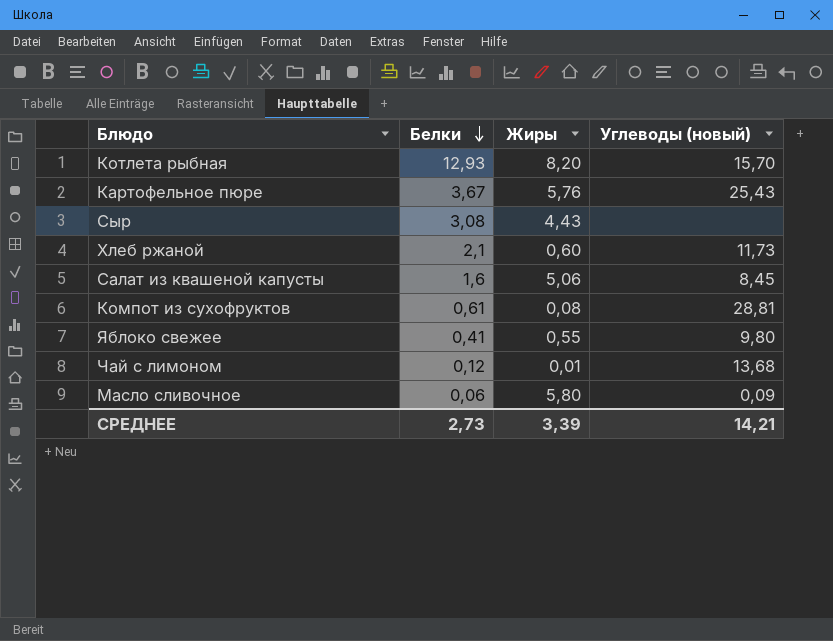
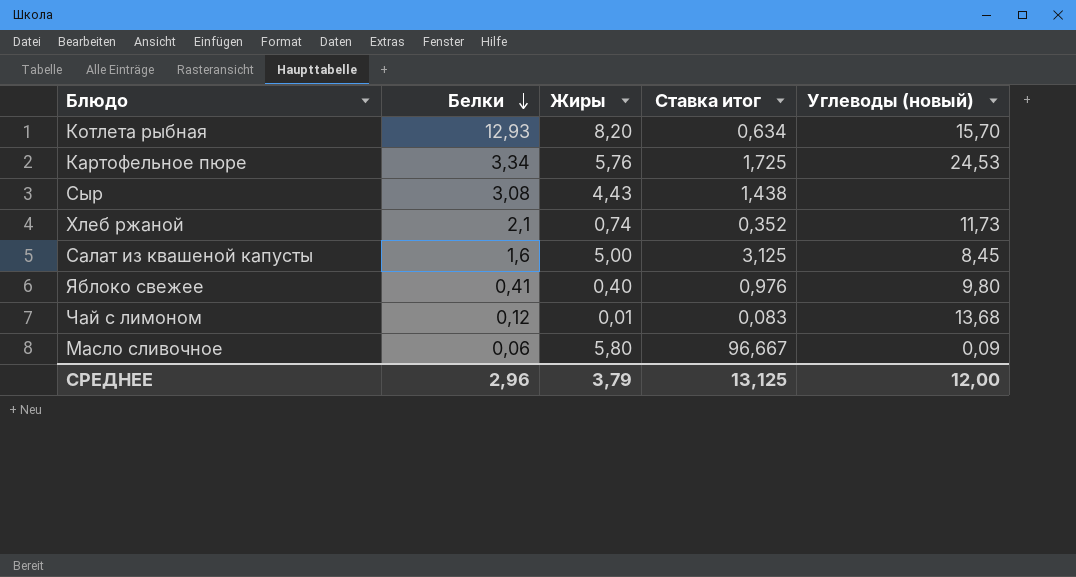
column Ставка итог | formula: none -> [Жиры] / [Белки]
row Компот из сухофруктов: 0,61 | 0,08 | 28,81 -> none
Картофельное пюре | Белки: 3,67 -> 3,34
Картофельное пюре | Углеводы (новый): 25,43 -> 24,53
Хлеб ржаной | Жиры: 0,60 -> 0,74
Салат из квашеной капусты | Жиры: 5,06 -> 5,00
Яблоко свежее | Жиры: 0,55 -> 0,40
СРЕДНЕЕ | Белки: 2,73 -> 2,96
СРЕДНЕЕ | Жиры: 3,39 -> 3,79
СРЕДНЕЕ | Углеводы (новый): 14,21 -> 12,00

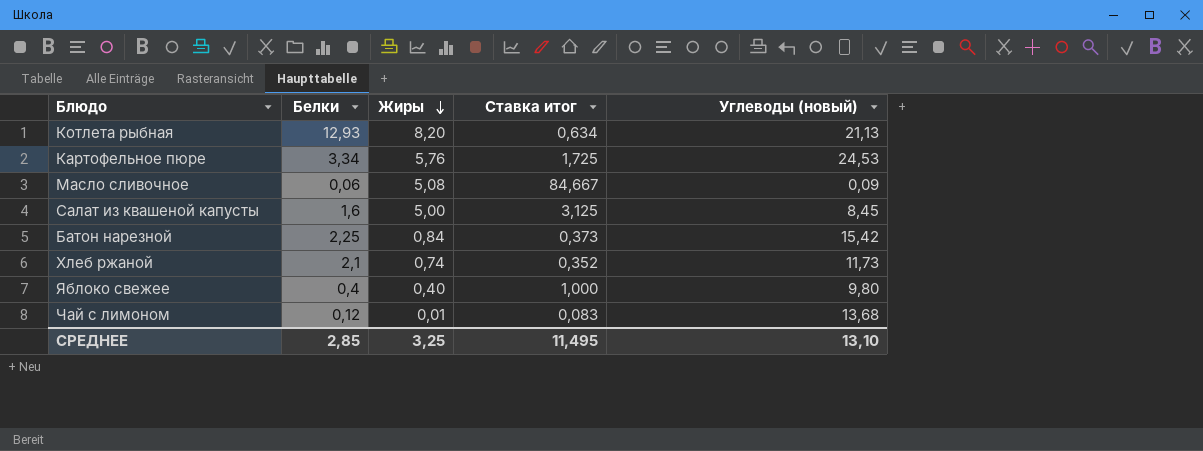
row order: Белки descending -> Жиры descending
row Сыр: 3,08 | 4,43 | 1,438 | none -> none
Котлета рыбная | Углеводы (новый): 15,70 -> 21,13
Масло сливочное | Жиры: 5,80 -> 5,08
Масло сливочное | Ставка итог: 96,667 -> 84,667
row Батон нарезной: none -> 2,25 | 0,84 | 0,373 | 15,42
Яблоко свежее | Белки: 0,41 -> 0,4
Яблоко свежее | Ставка итог: 0,976 -> 1,000
СРЕДНЕЕ | Белки: 2,96 -> 2,85
СРЕДНЕЕ | Жиры: 3,79 -> 3,25
СРЕДНЕЕ | Ставка итог: 13,125 -> 11,495
СРЕДНЕЕ | Углеводы (новый): 12,00 -> 13,10

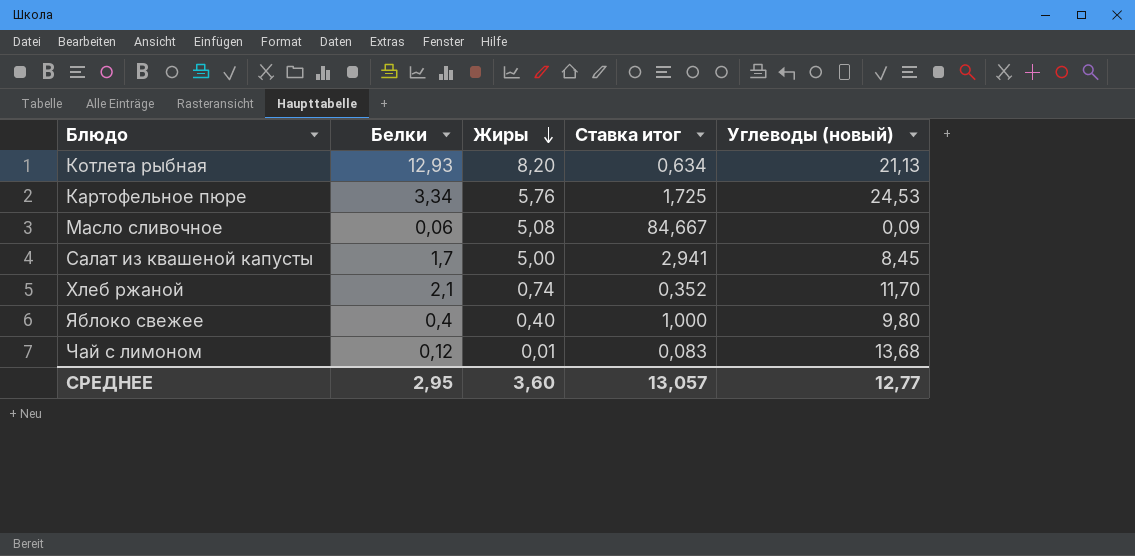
row Батон нарезной: 2,25 | 0,84 | 0,373 | 15,42 -> none
Салат из квашеной капусты | Белки: 1,6 -> 1,7
Салат из квашеной капусты | Ставка итог: 3,125 -> 2,941
Хлеб ржаной | Углеводы (новый): 11,73 -> 11,70
СРЕДНЕЕ | Белки: 2,85 -> 2,95
СРЕДНЕЕ | Жиры: 3,25 -> 3,60
СРЕДНЕЕ | Ставка итог: 11,495 -> 13,057
СРЕДНЕЕ | Углеводы (новый): 13,10 -> 12,77

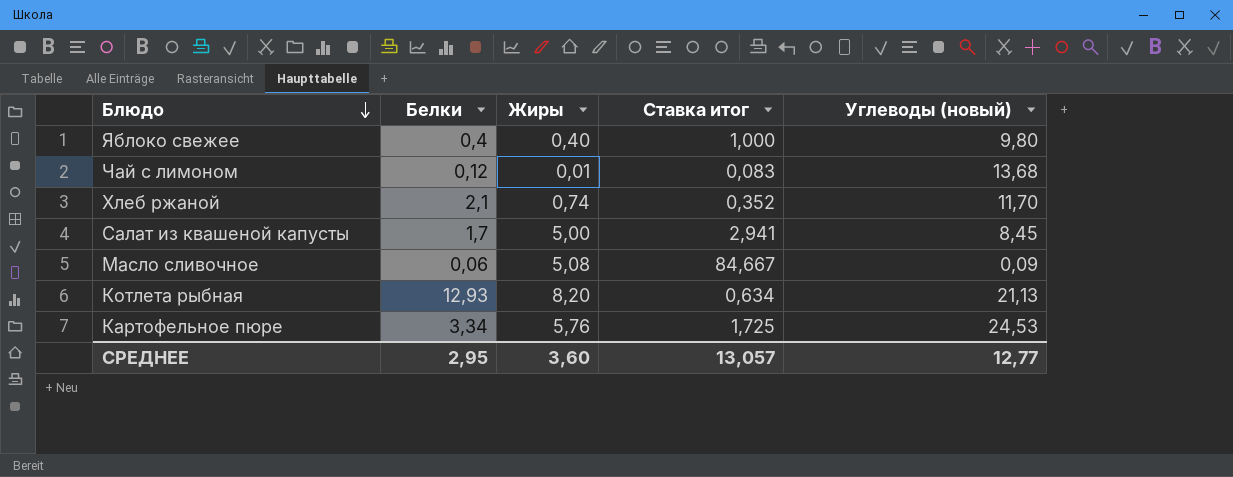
row order: Жиры descending -> Блюдо descending

